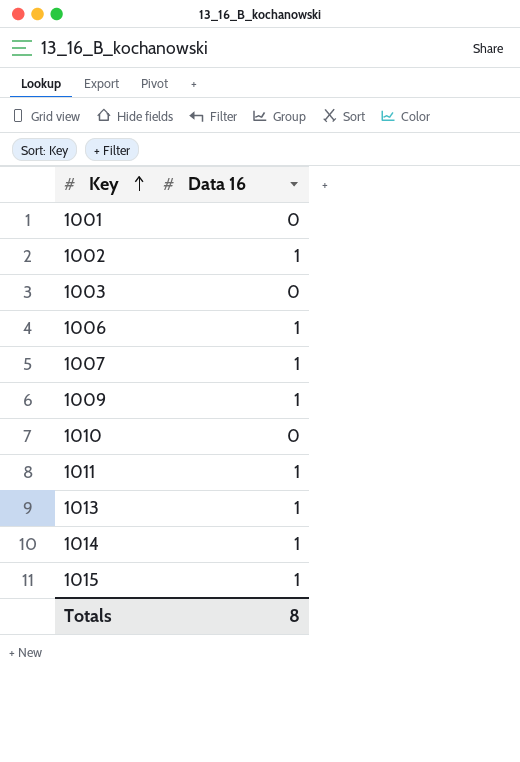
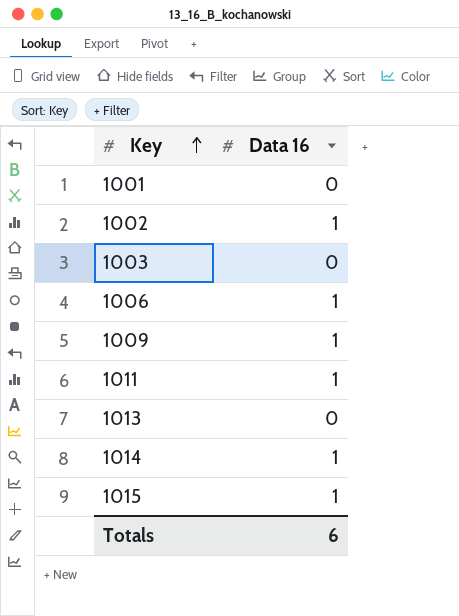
row 1007: 1 -> none
row 1010: 0 -> none
1013 | Data 16: 1 -> 0
Totals | Data 16: 8 -> 6

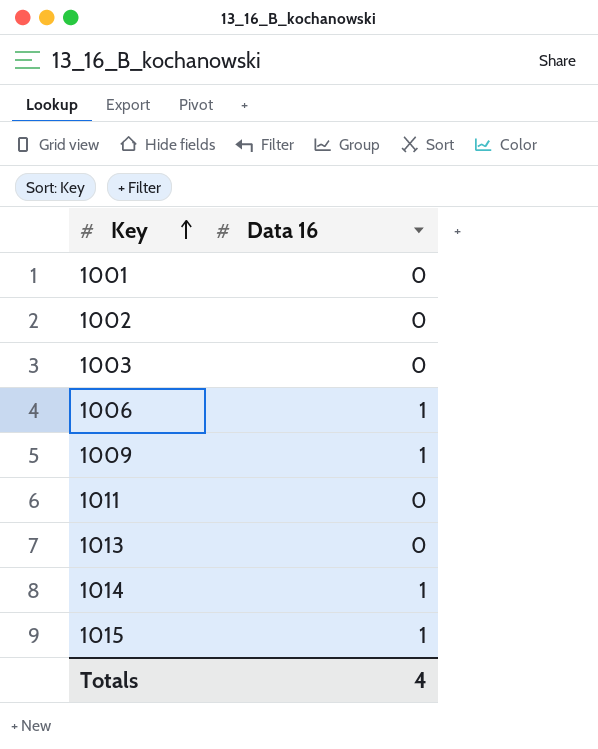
1002 | Data 16: 1 -> 0
1011 | Data 16: 1 -> 0
Totals | Data 16: 6 -> 4

